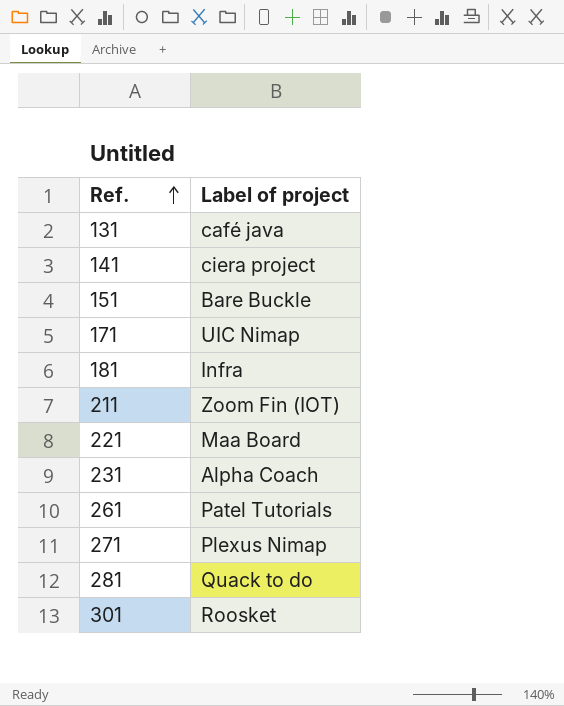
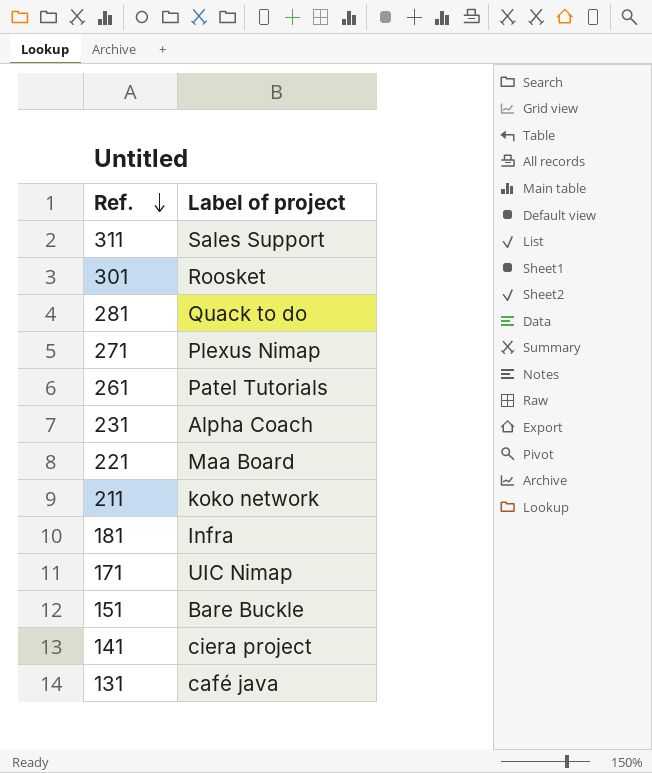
row order: Ref. ascending -> Ref. descending
row 311: none -> Sales Support
211 | Label of project: Zoom Fin (IOT) -> koko network

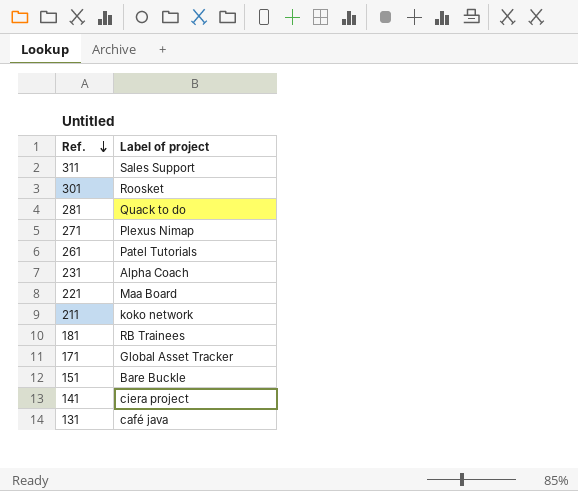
181 | Label of project: Infra -> RB Trainees
171 | Label of project: UIC Nimap -> Global Asset Tracker

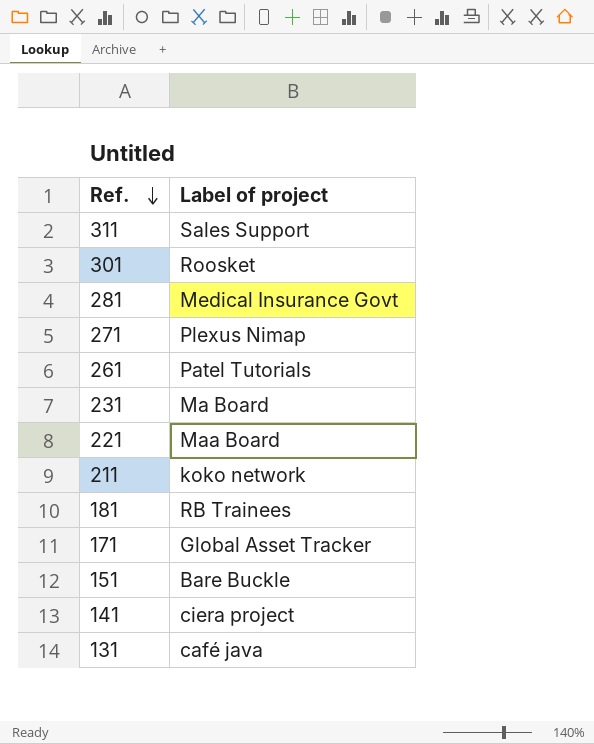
281 | Label of project: Quack to do -> Medical Insurance Govt
231 | Label of project: Alpha Coach -> Ma Board

